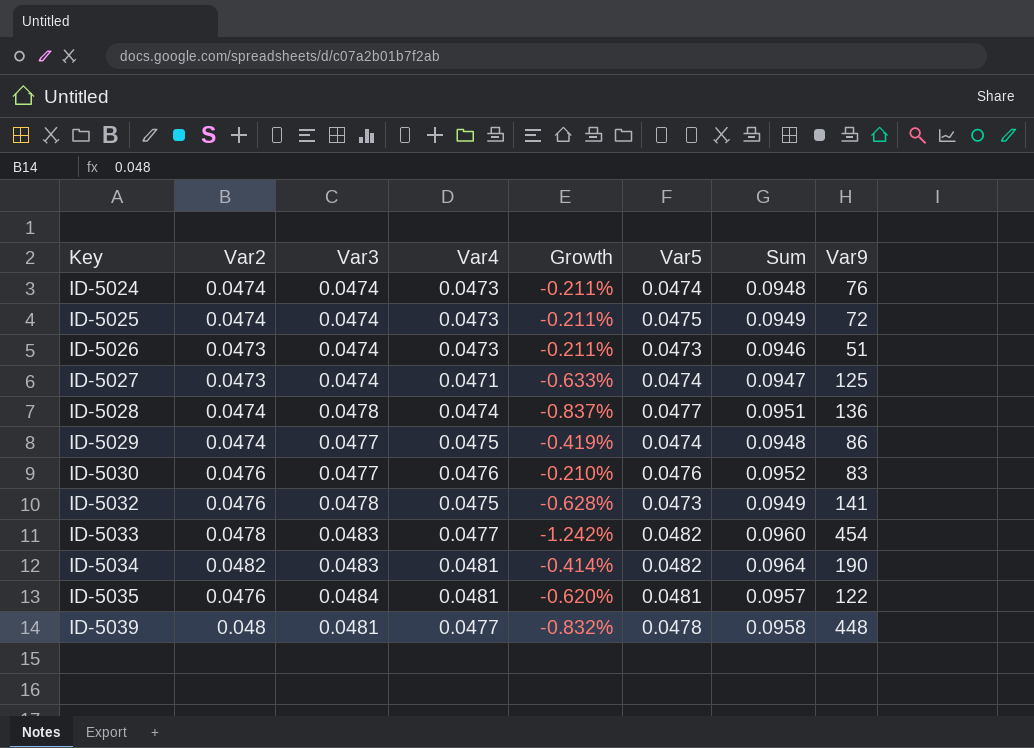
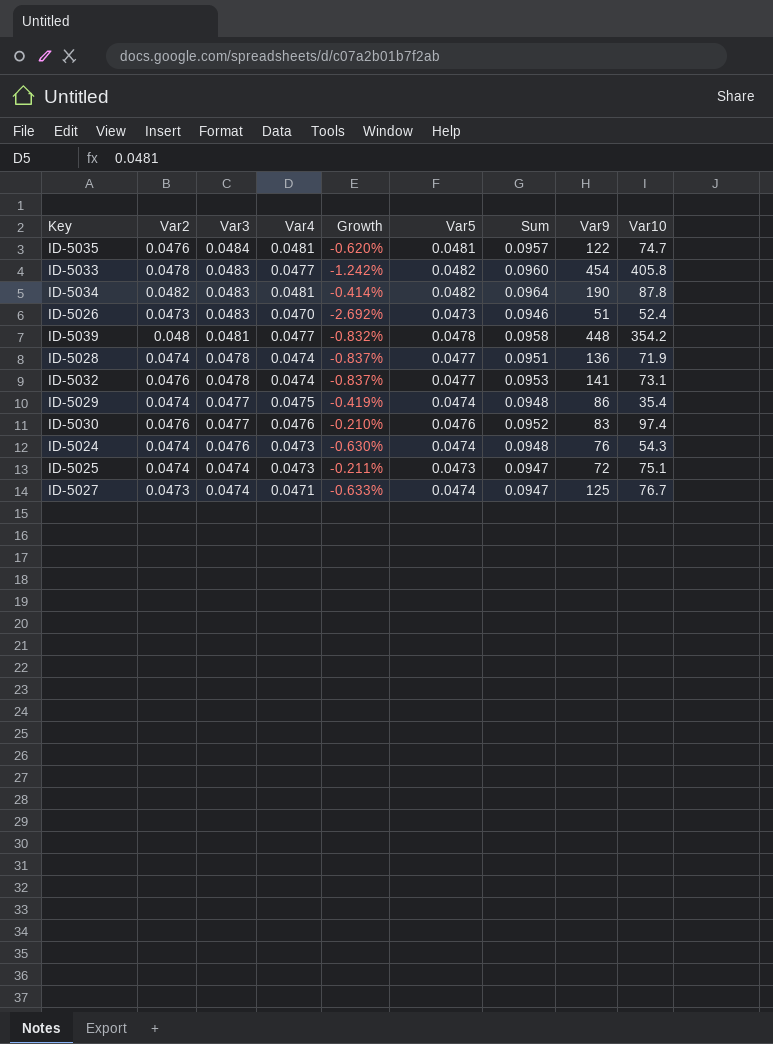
row order: Key ascending -> Var3 descending
column Var10 | position: none -> 9
ID-5026 | Var3: 0.0474 -> 0.0483
ID-5026 | Var4: 0.0473 -> 0.0470
ID-5026 | Growth: -0.211% -> -2.692%
ID-5032 | Var4: 0.0475 -> 0.0474
ID-5032 | Growth: -0.628% -> -0.837%
ID-5032 | Var5: 0.0473 -> 0.0477
ID-5032 | Sum: 0.0949 -> 0.0953
ID-5024 | Var3: 0.0474 -> 0.0476
ID-5024 | Growth: -0.211% -> -0.630%
ID-5025 | Var5: 0.0475 -> 0.0473
ID-5025 | Sum: 0.0949 -> 0.0947

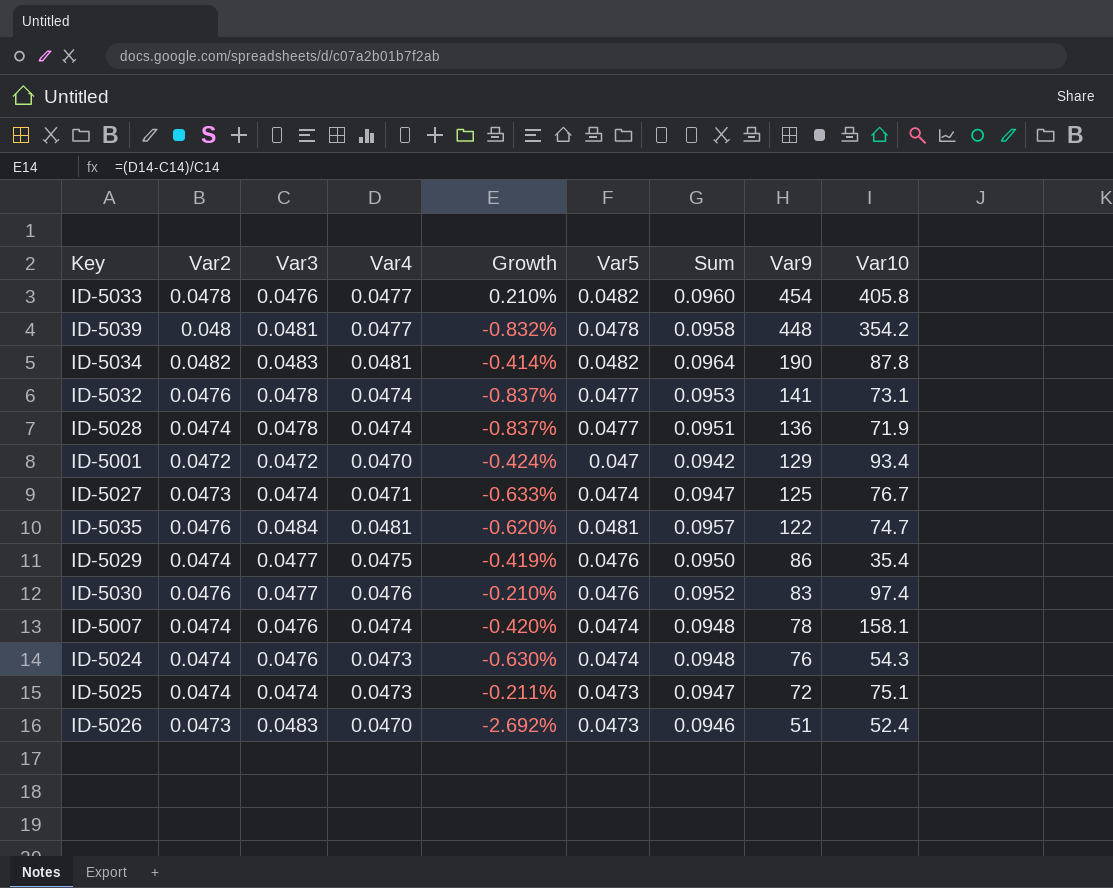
row order: Var3 descending -> Var9 descending
ID-5033 | Var3: 0.0483 -> 0.0476
ID-5033 | Growth: -1.242% -> 0.210%
row ID-5001: none -> 0.0472 | 0.0472 | 0.0470 | -0.424% | 0.047 | 0.0942 | 129 | 93.4
ID-5029 | Var5: 0.0474 -> 0.0476
ID-5029 | Sum: 0.0948 -> 0.0950
row ID-5007: none -> 0.0474 | 0.0476 | 0.0474 | -0.420% | 0.0474 | 0.0948 | 78 | 158.1

